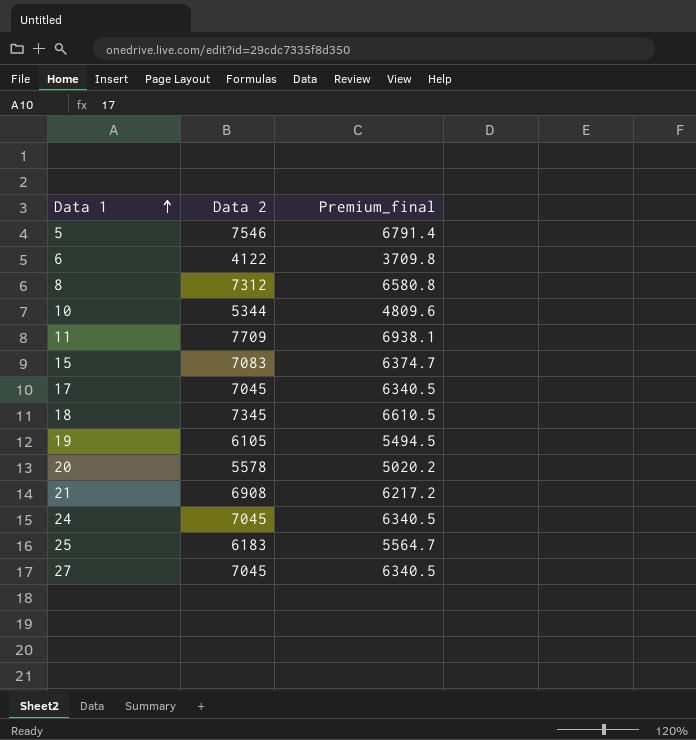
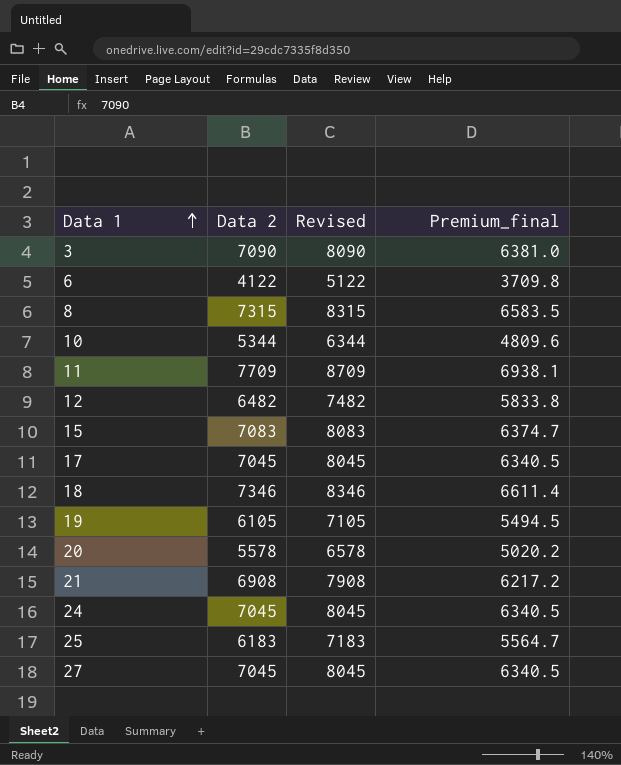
column Revised | formula: none -> [Data 2] + 1000
row 5: 7546 | 6791.4 -> none
row 3: none -> 7090 | 8090 | 6381.0
8 | Data 2: 7312 -> 7315
8 | Premium_final: 6580.8 -> 6583.5
row 12: none -> 6482 | 7482 | 5833.8
18 | Data 2: 7345 -> 7346
18 | Premium_final: 6610.5 -> 6611.4

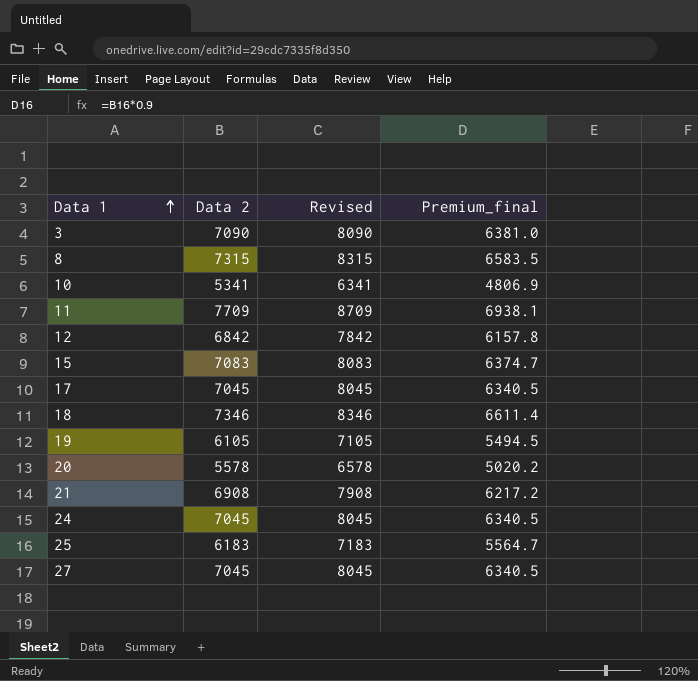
row 6: 4122 | 5122 | 3709.8 -> none
10 | Data 2: 5344 -> 5341
10 | Revised: 6344 -> 6341
10 | Premium_final: 4809.6 -> 4806.9
12 | Data 2: 6482 -> 6842
12 | Revised: 7482 -> 7842
12 | Premium_final: 5833.8 -> 6157.8

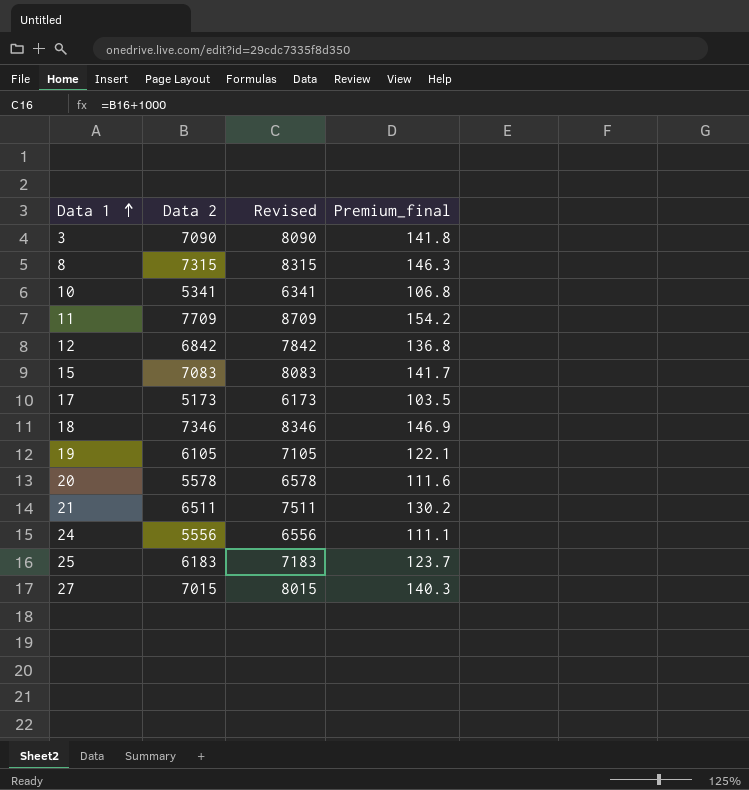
column Premium_final | formula: [Data 2] * 0.9 -> [Data 2] * 0.02
17 | Data 2: 7045 -> 5173
17 | Revised: 8045 -> 6173
21 | Data 2: 6908 -> 6511
21 | Revised: 7908 -> 7511
24 | Data 2: 7045 -> 5556
24 | Revised: 8045 -> 6556
27 | Data 2: 7045 -> 7015
27 | Revised: 8045 -> 8015

